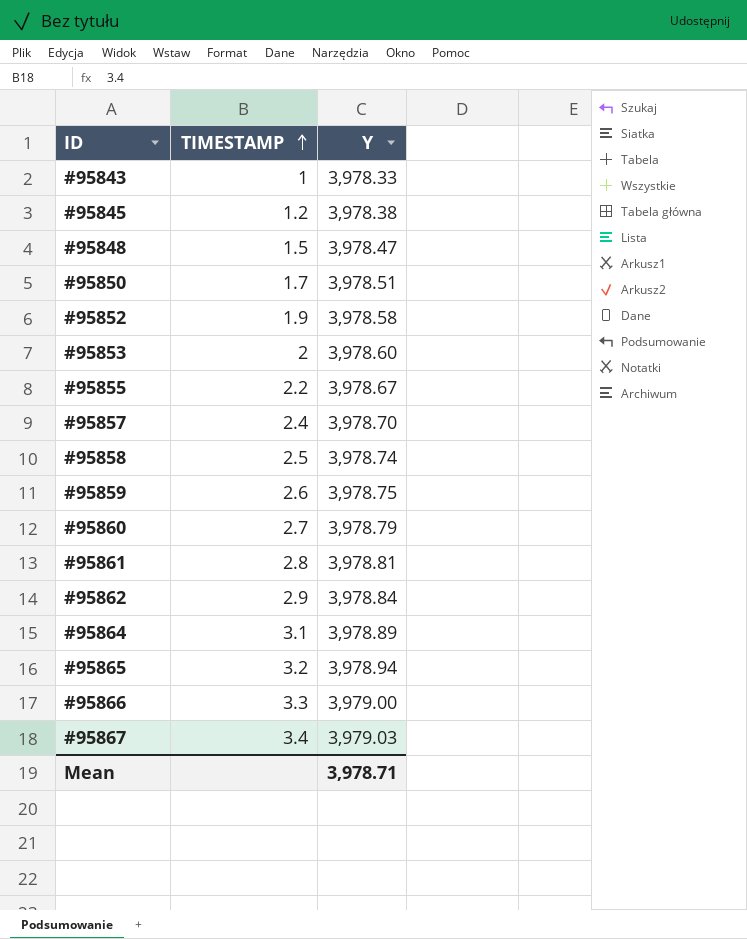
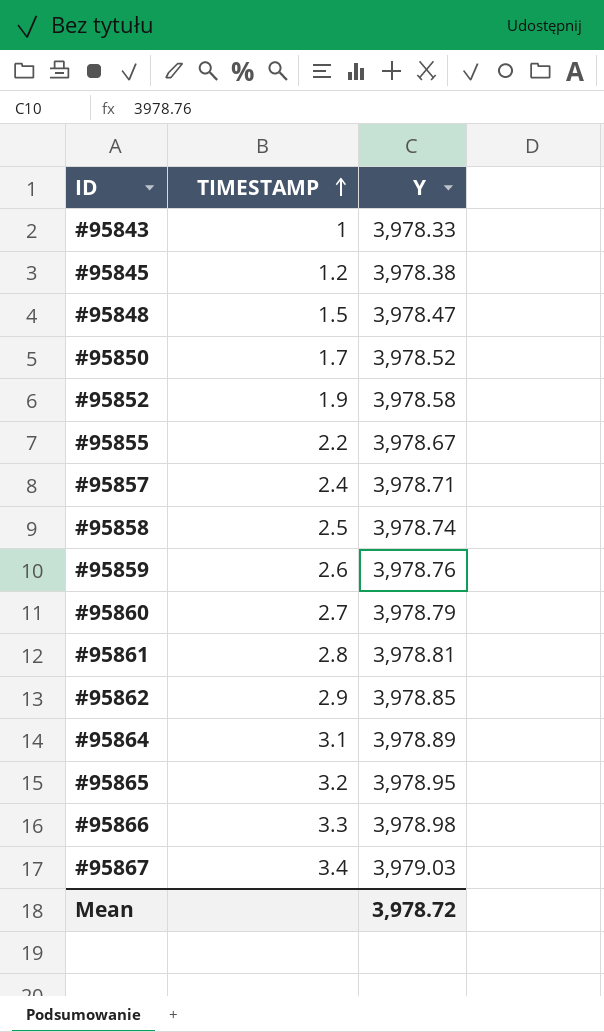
row #95853: 2 | 3,978.60 -> none
#95850 | Y: 3,978.51 -> 3,978.52
#95857 | Y: 3,978.70 -> 3,978.71
#95859 | Y: 3,978.75 -> 3,978.76
#95862 | Y: 3,978.84 -> 3,978.85
#95865 | Y: 3,978.94 -> 3,978.95
#95866 | Y: 3,979.00 -> 3,978.98
Mean | Y: 3,978.71 -> 3,978.72

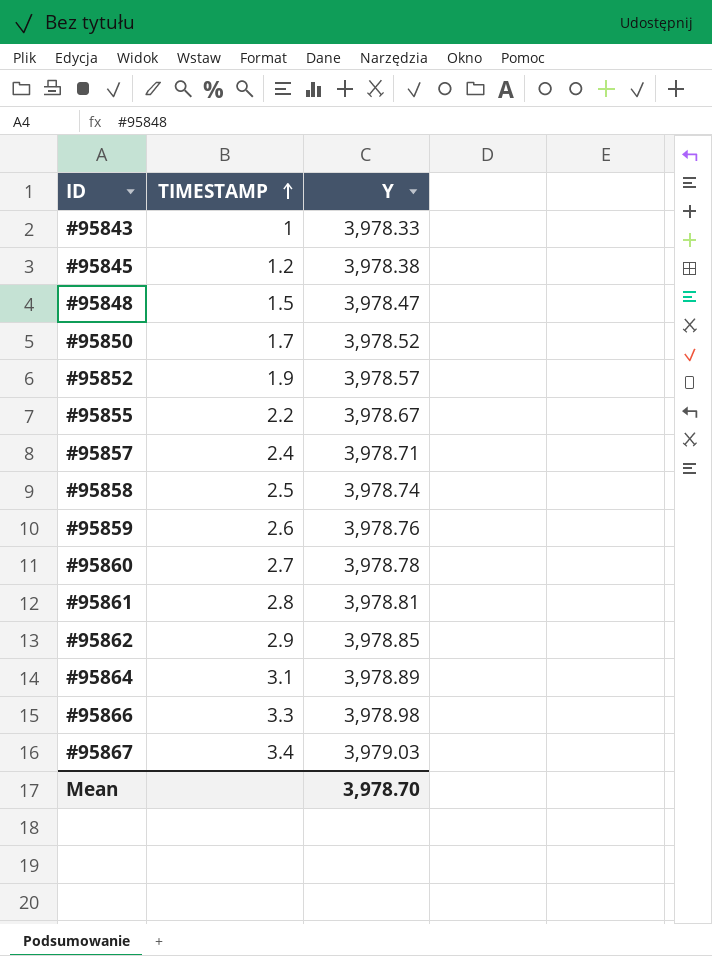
row #95865: 3.2 | 3,978.95 -> none
#95852 | Y: 3,978.58 -> 3,978.57
#95860 | Y: 3,978.79 -> 3,978.78
Mean | Y: 3,978.72 -> 3,978.70

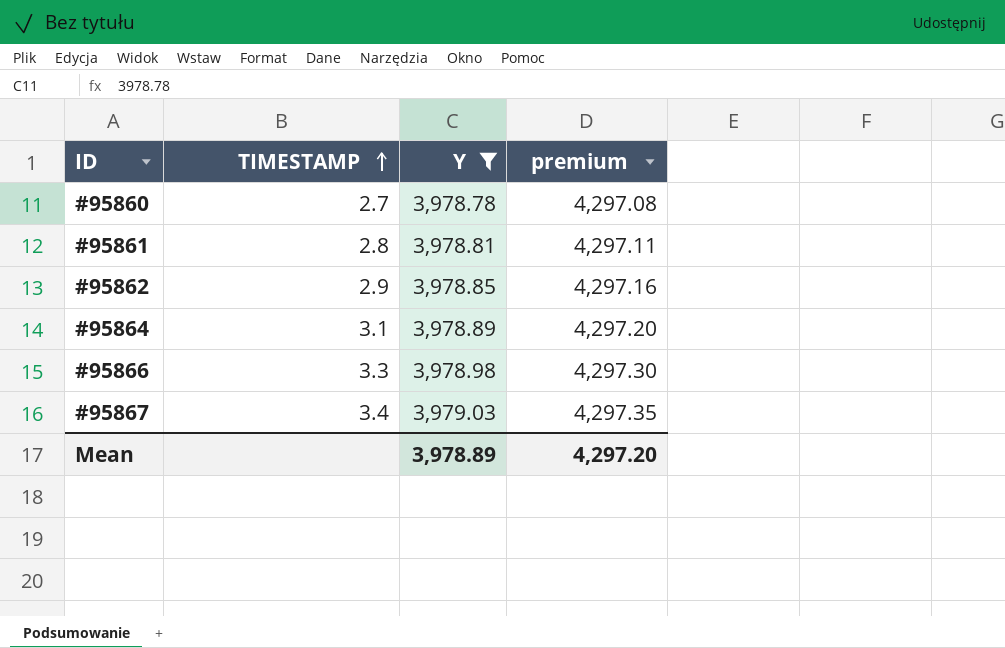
filter: none -> Y >= 3,978.78
column premium | formula: none -> [Y] * 1.08
Mean | Y: 3,978.70 -> 3,978.89

